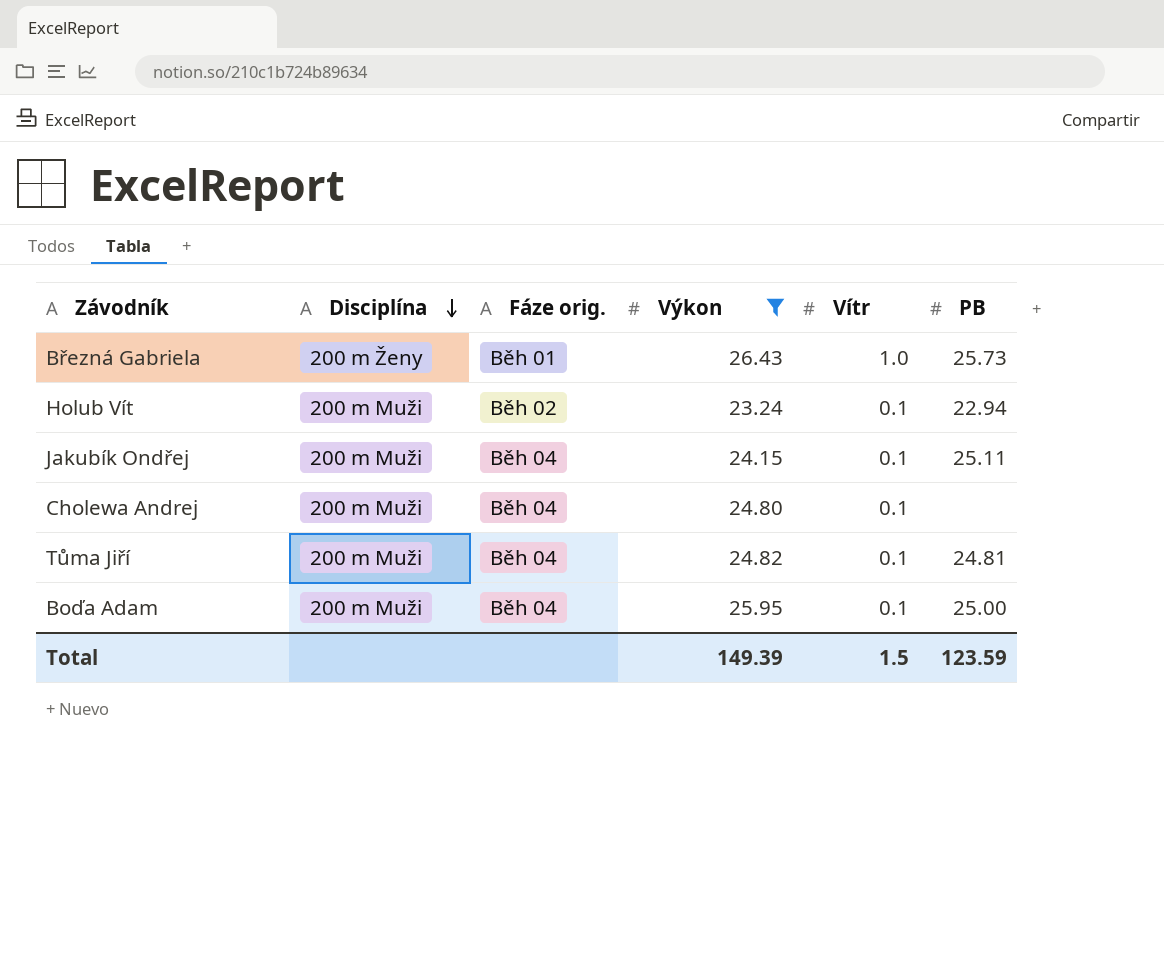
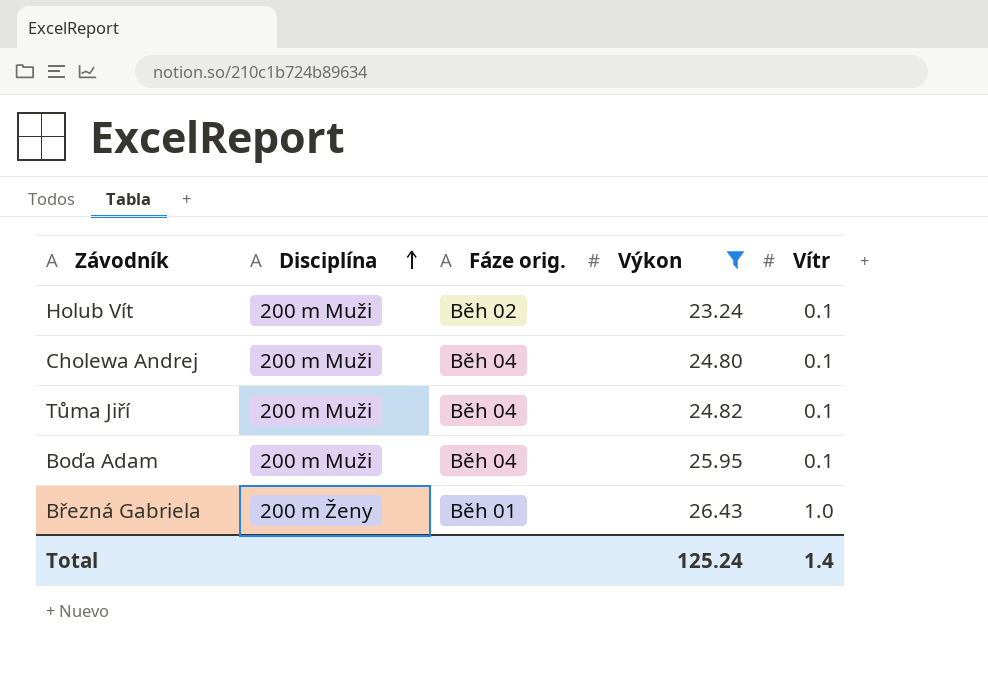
row order: Disciplína descending -> Disciplína ascending
column PB | position: 6 -> none
row Jakubík Ondřej: 200 m Muži | Běh 04 | 24.15 | 0.1 | 25.11 -> none
Total | Výkon: 149.39 -> 125.24
Total | Vítr: 1.5 -> 1.4

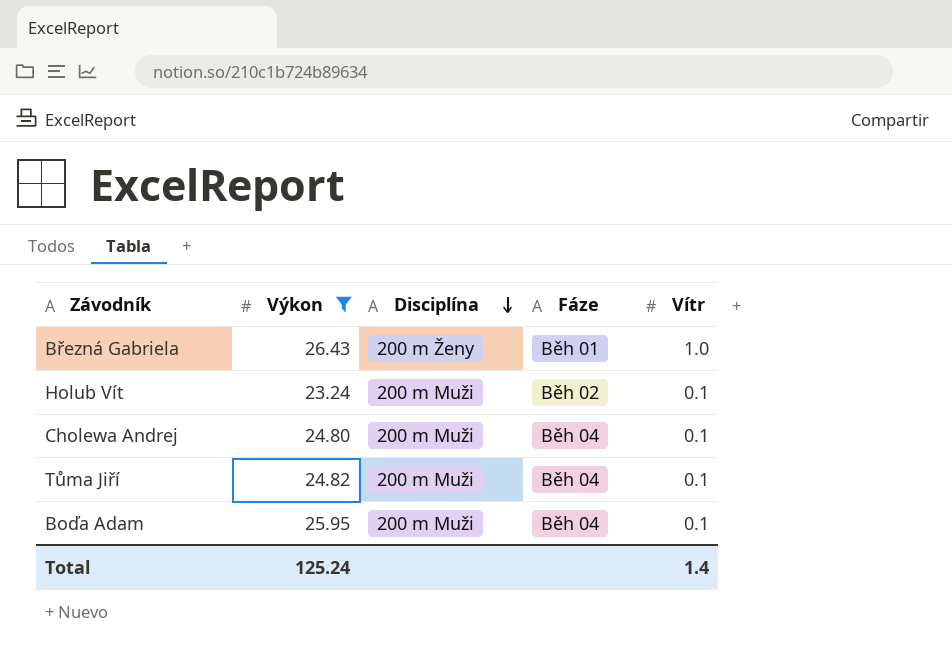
row order: Disciplína ascending -> Disciplína descending
column Výkon | position: 4 -> 2
column name: Fáze orig. -> Fáze

